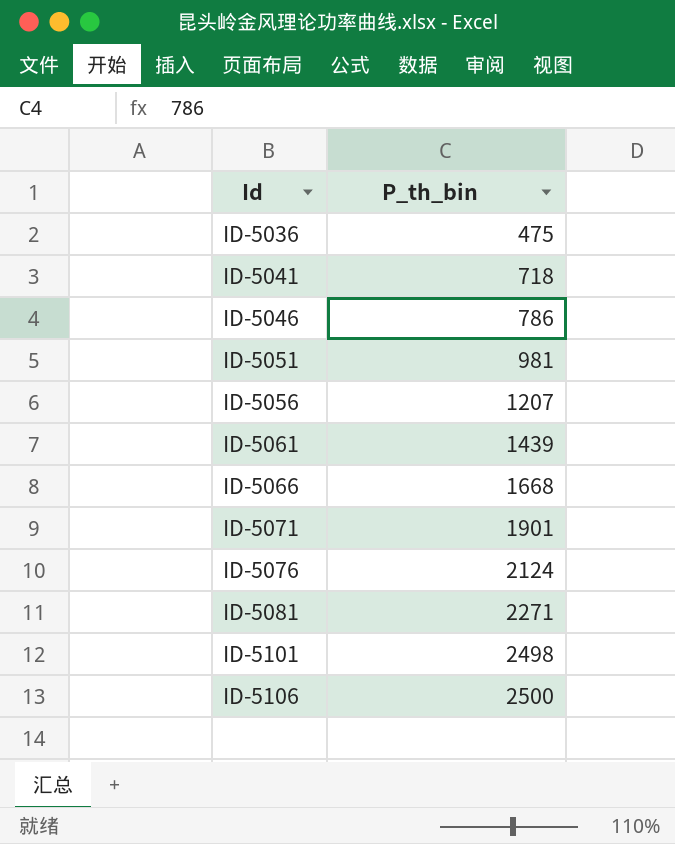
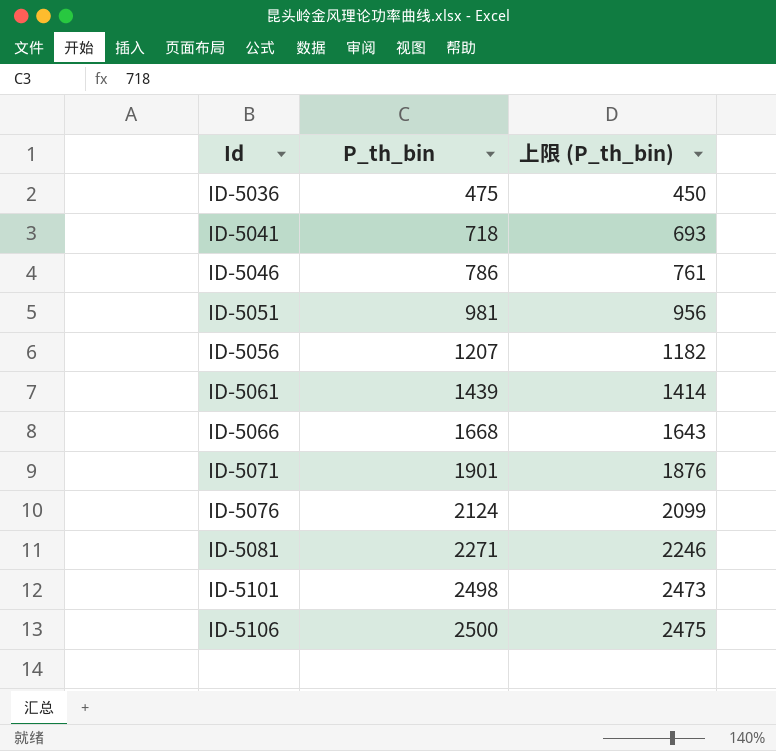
column 上限 (P_th_bin) | formula: none -> [P_th_bin] - 25

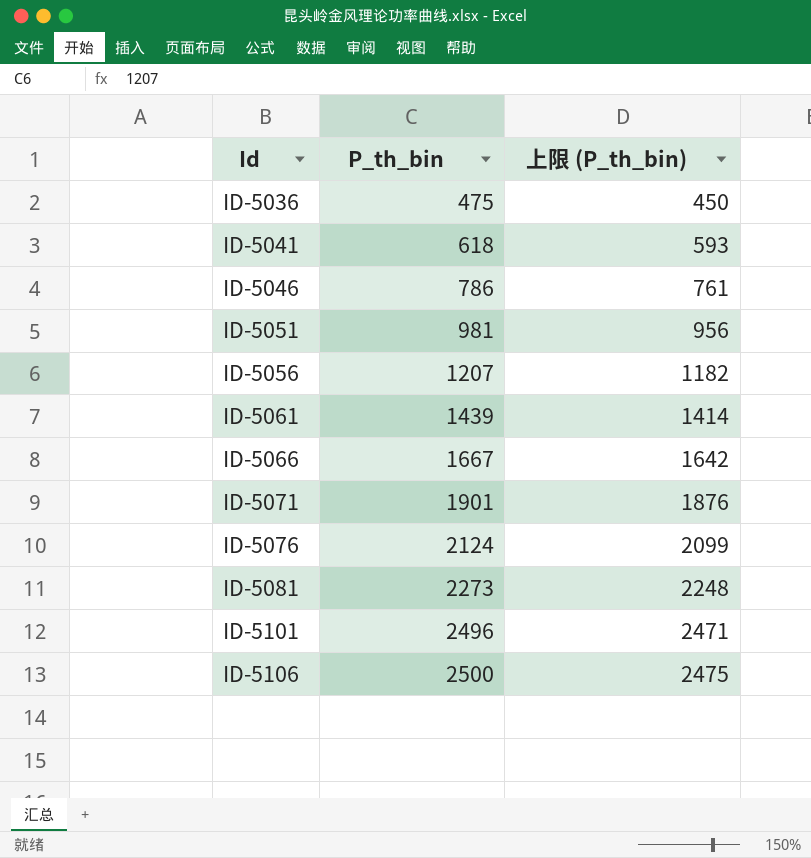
ID-5041 | P_th_bin: 718 -> 618
ID-5041 | 上限 (P_th_bin): 693 -> 593
ID-5066 | P_th_bin: 1668 -> 1667
ID-5066 | 上限 (P_th_bin): 1643 -> 1642
ID-5081 | P_th_bin: 2271 -> 2273
ID-5081 | 上限 (P_th_bin): 2246 -> 2248
ID-5101 | P_th_bin: 2498 -> 2496
ID-5101 | 上限 (P_th_bin): 2473 -> 2471

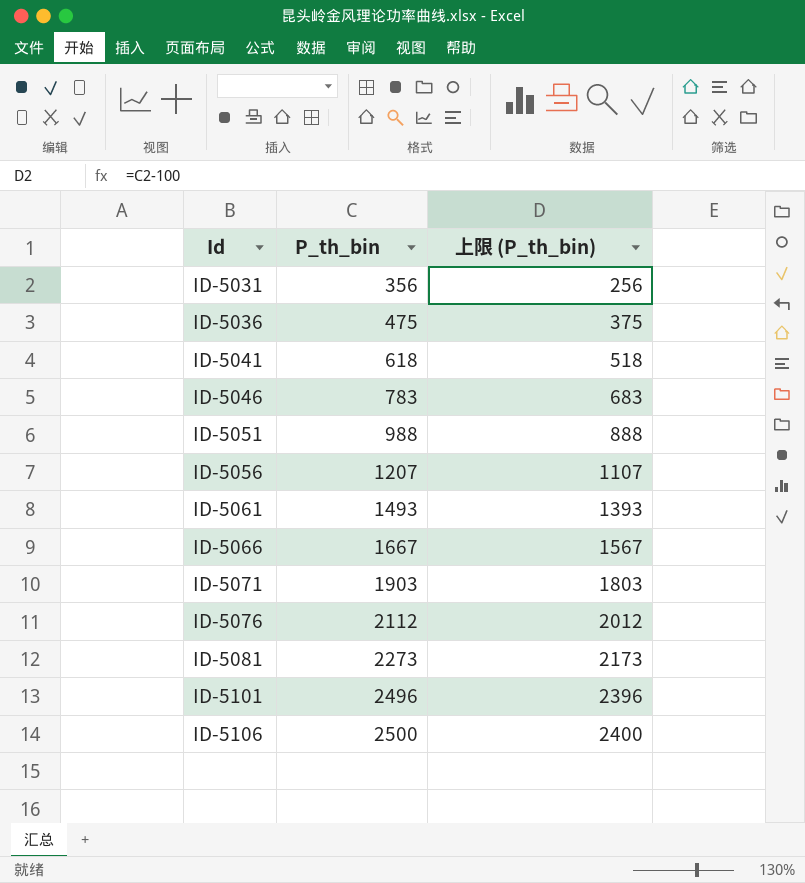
column 上限 (P_th_bin) | formula: [P_th_bin] - 25 -> [P_th_bin] - 100
row ID-5031: none -> 356 | 256
ID-5046 | P_th_bin: 786 -> 783
ID-5051 | P_th_bin: 981 -> 988
ID-5061 | P_th_bin: 1439 -> 1493
ID-5071 | P_th_bin: 1901 -> 1903
ID-5076 | P_th_bin: 2124 -> 2112

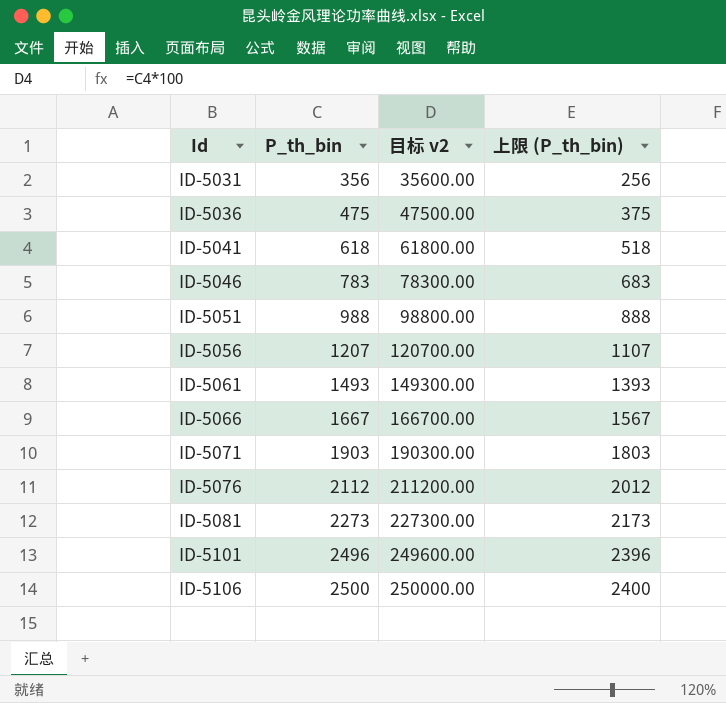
column 目标 v2 | formula: none -> [P_th_bin] * 100

